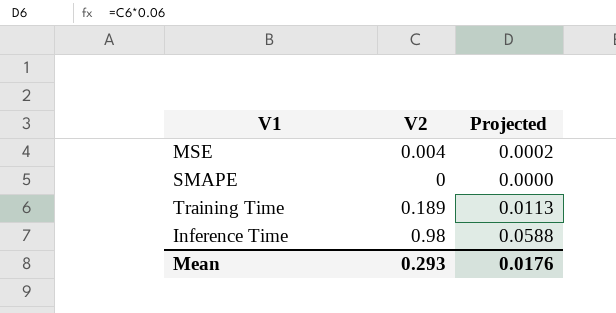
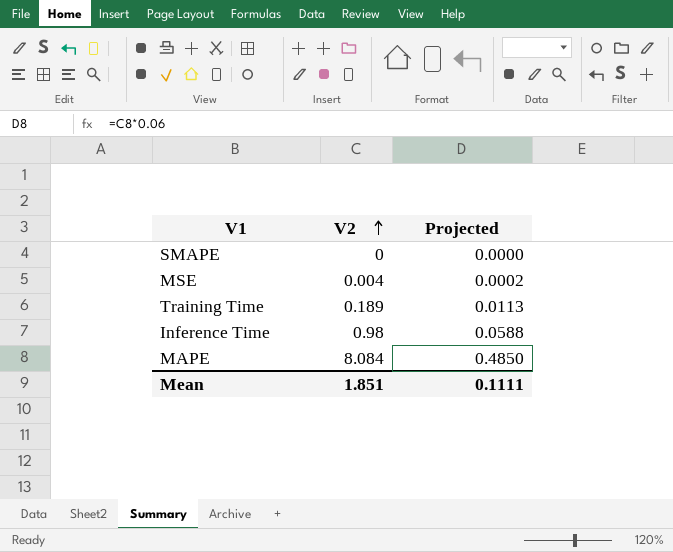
row order: none -> V2 ascending
row MAPE: none -> 8.084 | 0.4850
Mean | V2: 0.293 -> 1.851
Mean | Projected: 0.0176 -> 0.1111

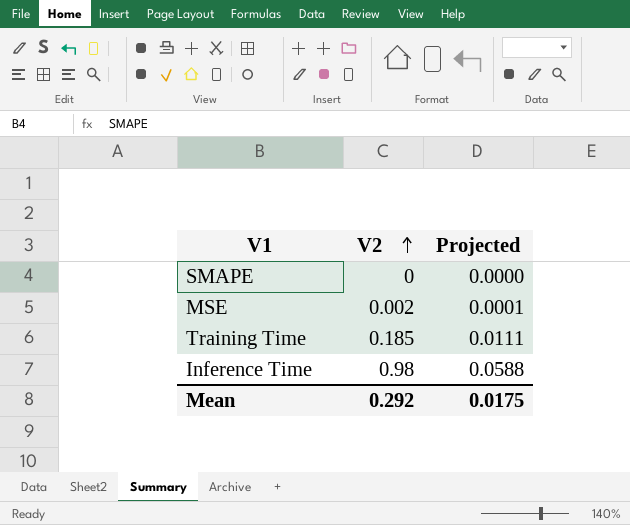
row MAPE: 8.084 | 0.4850 -> none
MSE | V2: 0.004 -> 0.002
MSE | Projected: 0.0002 -> 0.0001
Training Time | V2: 0.189 -> 0.185
Training Time | Projected: 0.0113 -> 0.0111
Mean | V2: 1.851 -> 0.292
Mean | Projected: 0.1111 -> 0.0175

